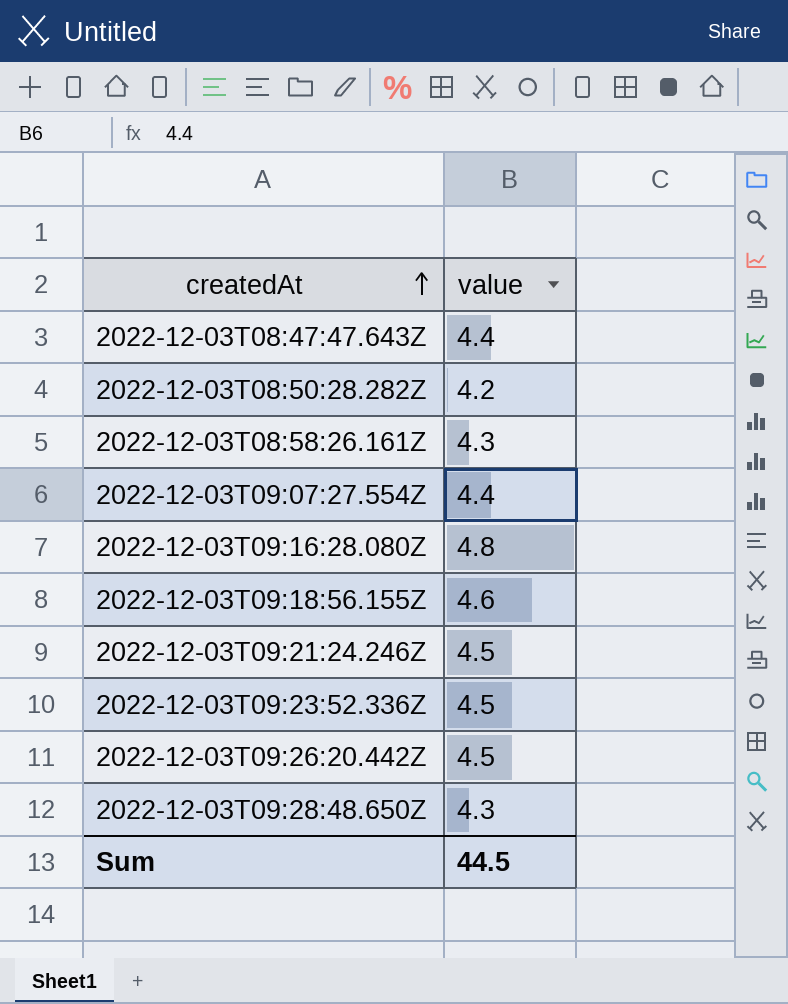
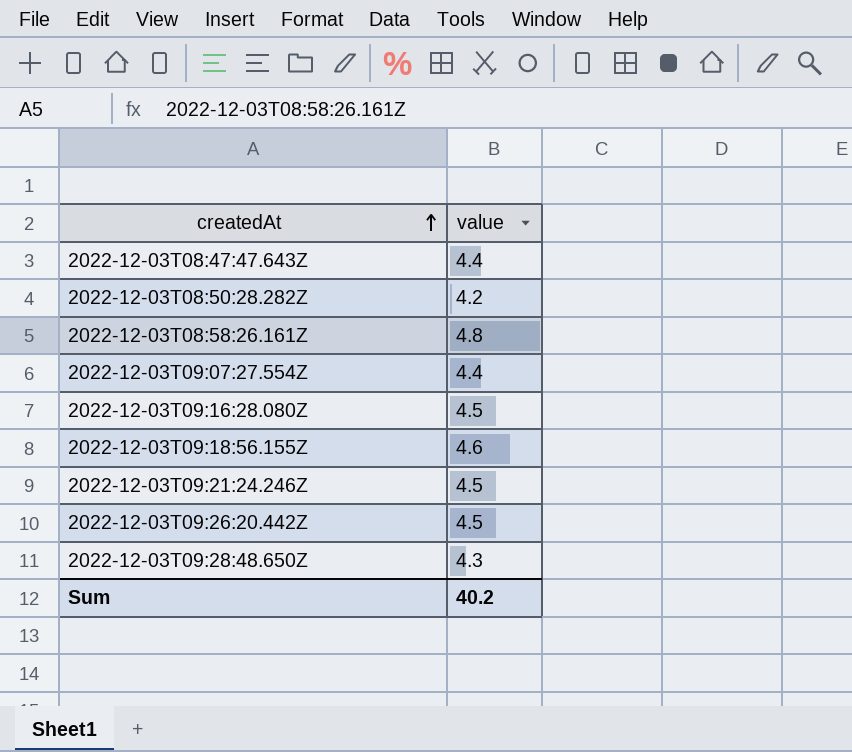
row 2022-12-03T09:23:52.336Z: 4.5 -> none
2022-12-03T08:58:26.161Z | value: 4.3 -> 4.8
2022-12-03T09:16:28.080Z | value: 4.8 -> 4.5
Sum | value: 44.5 -> 40.2

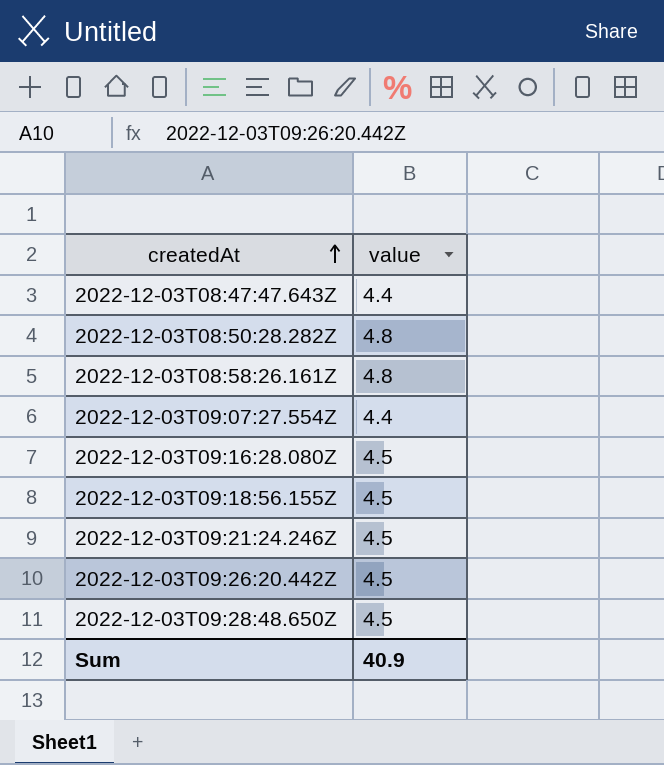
2022-12-03T08:50:28.282Z | value: 4.2 -> 4.8
2022-12-03T09:18:56.155Z | value: 4.6 -> 4.5
2022-12-03T09:28:48.650Z | value: 4.3 -> 4.5
Sum | value: 40.2 -> 40.9

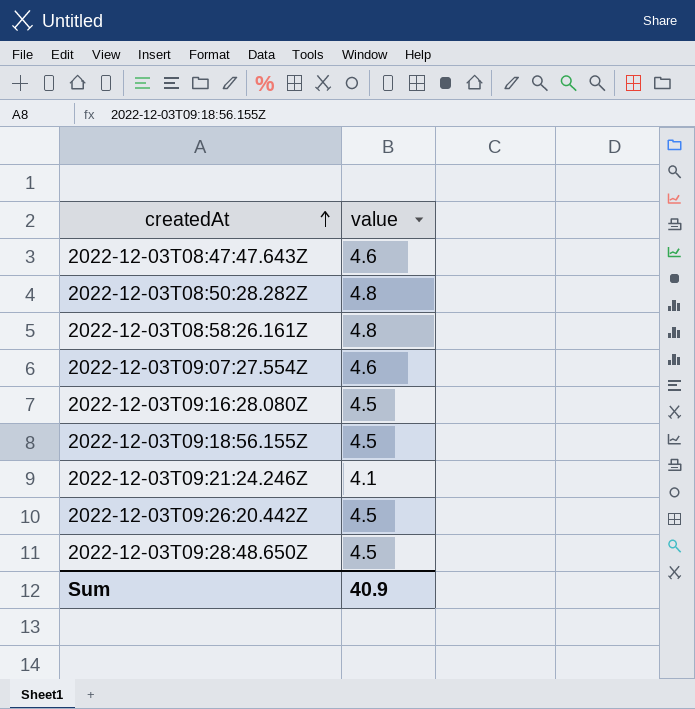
2022-12-03T08:47:47.643Z | value: 4.4 -> 4.6
2022-12-03T09:07:27.554Z | value: 4.4 -> 4.6
2022-12-03T09:21:24.246Z | value: 4.5 -> 4.1

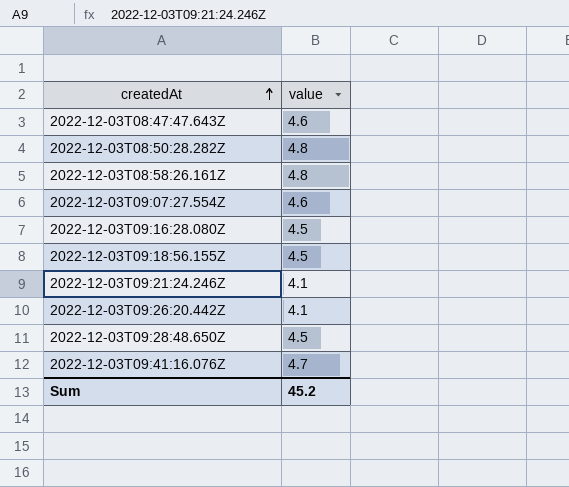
2022-12-03T09:26:20.442Z | value: 4.5 -> 4.1
row 2022-12-03T09:41:16.076Z: none -> 4.7
Sum | value: 40.9 -> 45.2

